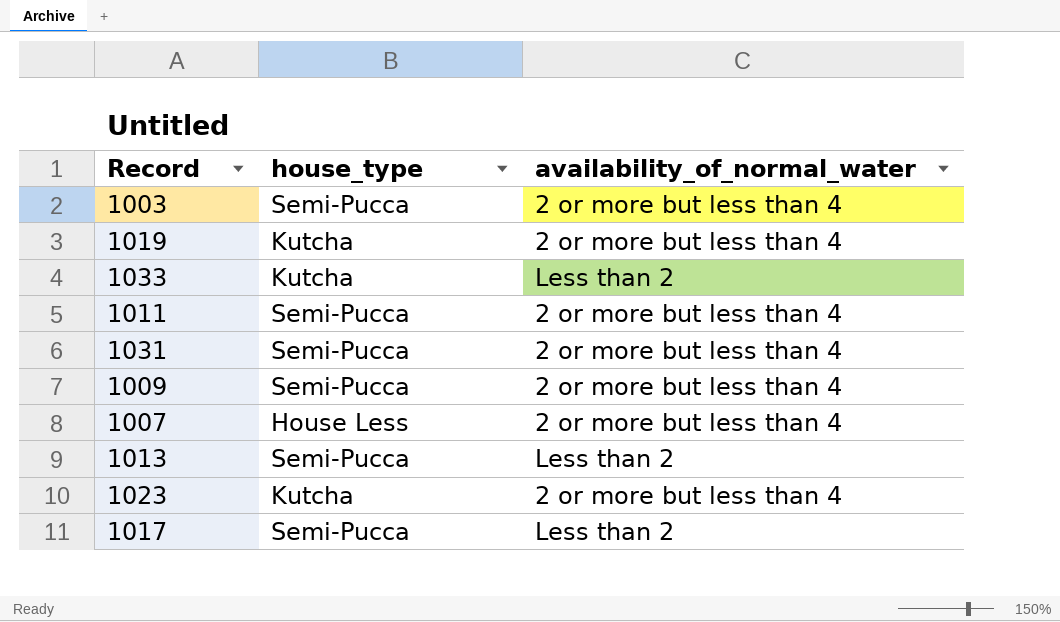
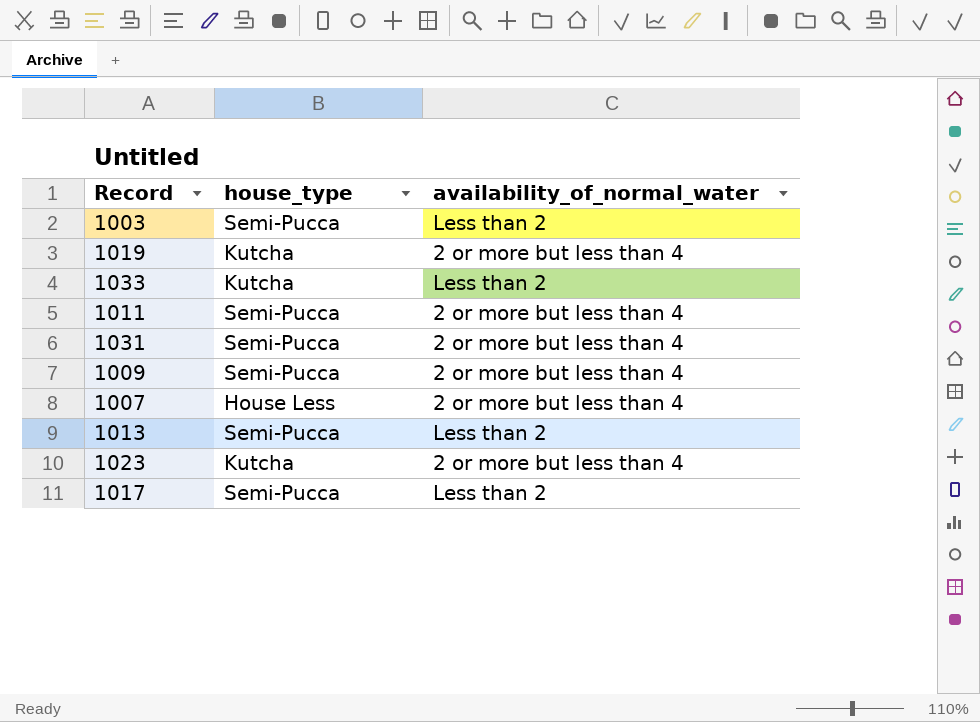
1003 | availability_of_normal_water: 2 or more but less than 4 -> Less than 2

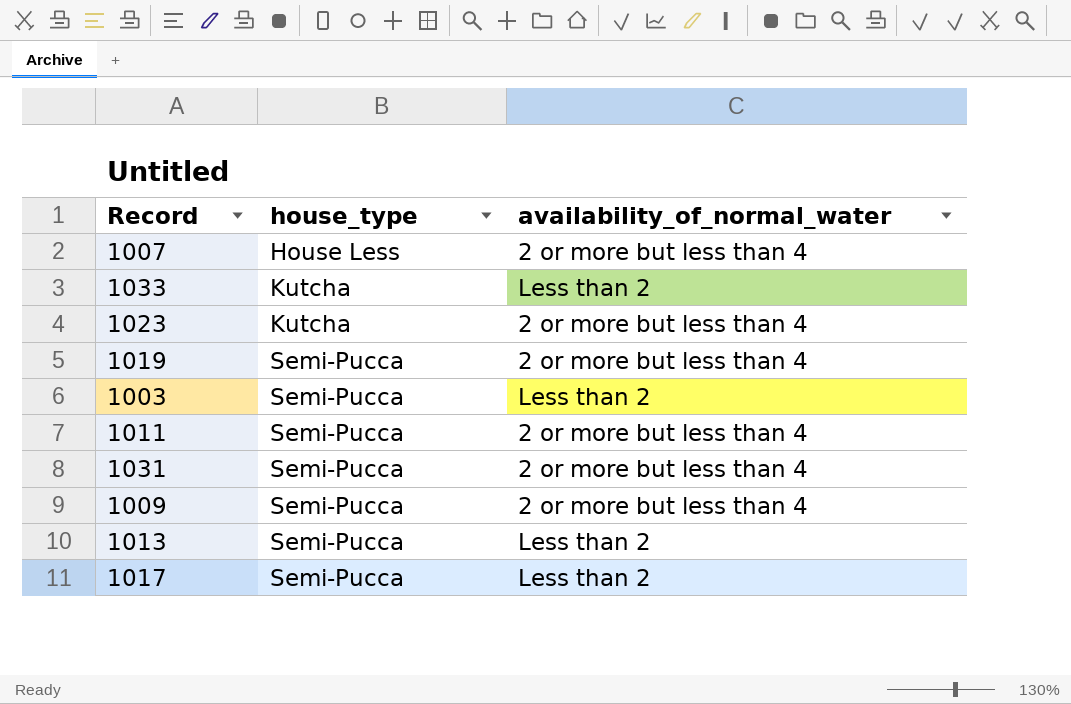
row order: none -> house_type ascending
1019 | house_type: Kutcha -> Semi-Pucca

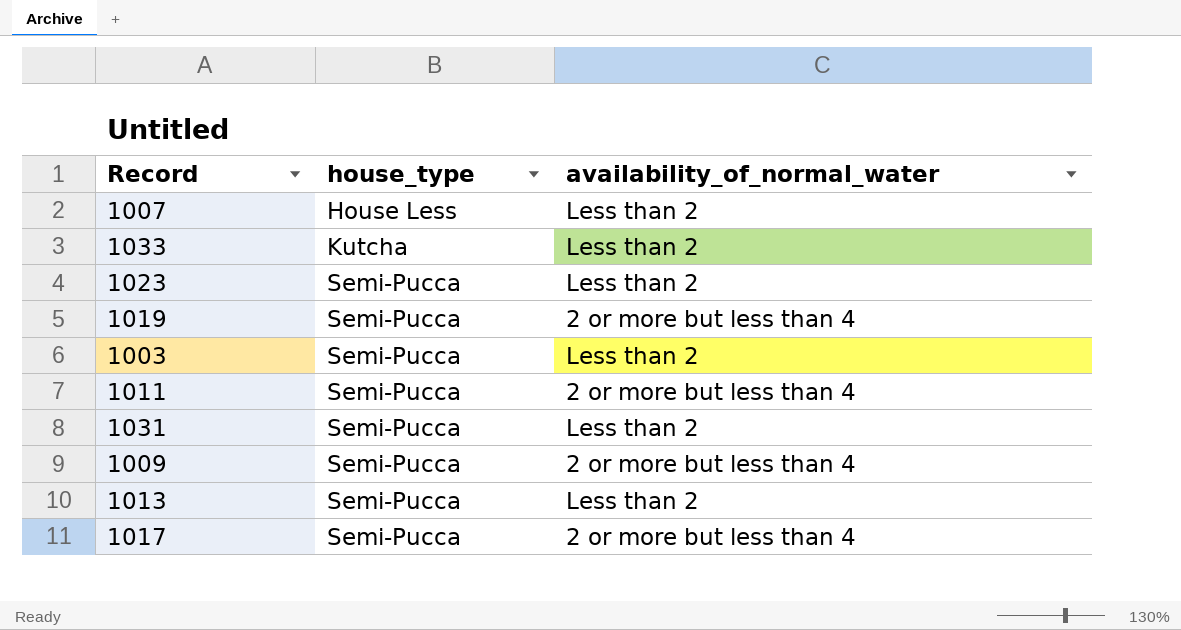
1007 | availability_of_normal_water: 2 or more but less than 4 -> Less than 2
1023 | house_type: Kutcha -> Semi-Pucca
1023 | availability_of_normal_water: 2 or more but less than 4 -> Less than 2
1031 | availability_of_normal_water: 2 or more but less than 4 -> Less than 2
1017 | availability_of_normal_water: Less than 2 -> 2 or more but less than 4

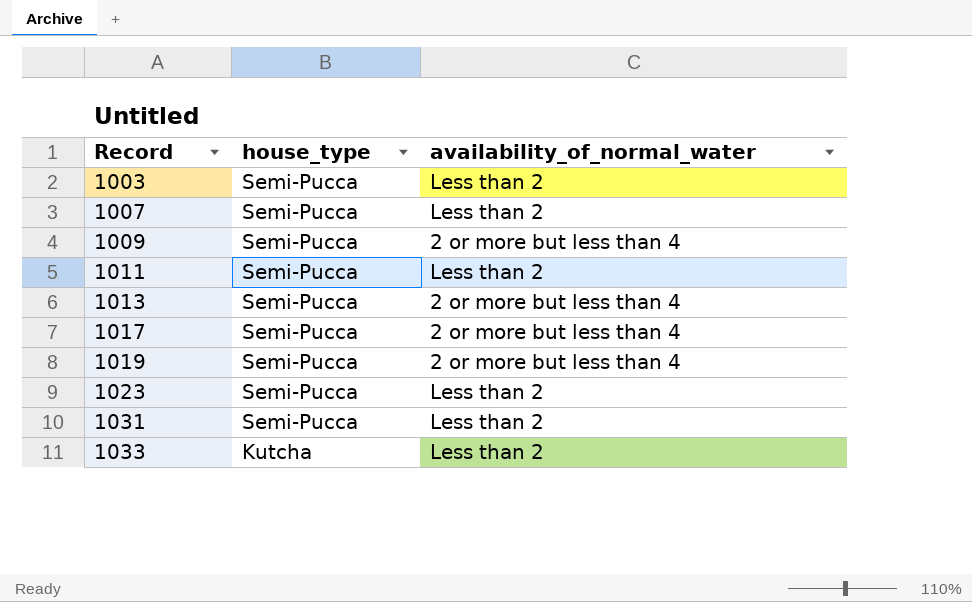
row order: house_type ascending -> Record ascending
1007 | house_type: House Less -> Semi-Pucca
1011 | availability_of_normal_water: 2 or more but less than 4 -> Less than 2
1013 | availability_of_normal_water: Less than 2 -> 2 or more but less than 4

